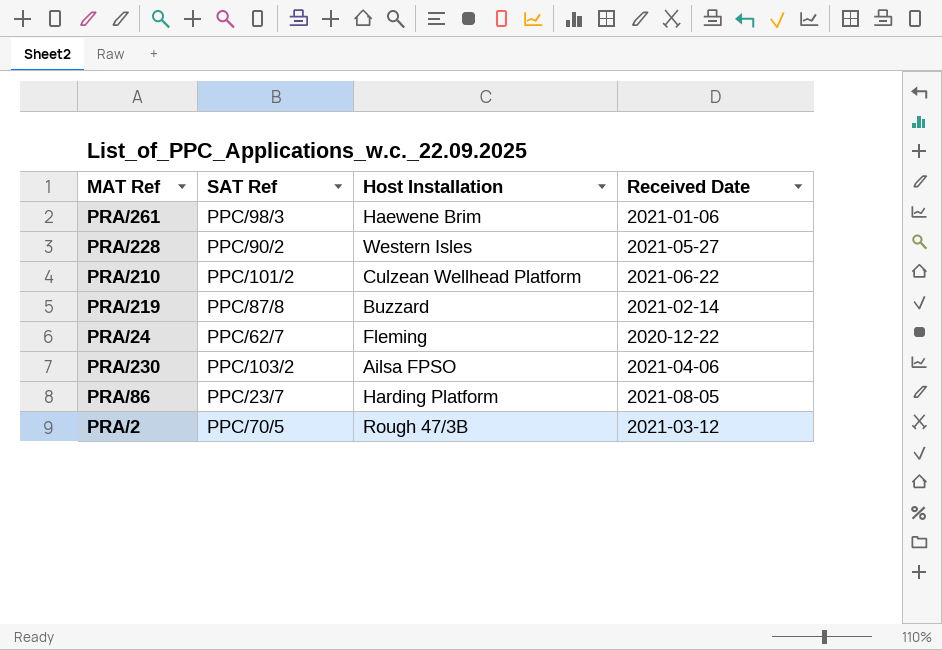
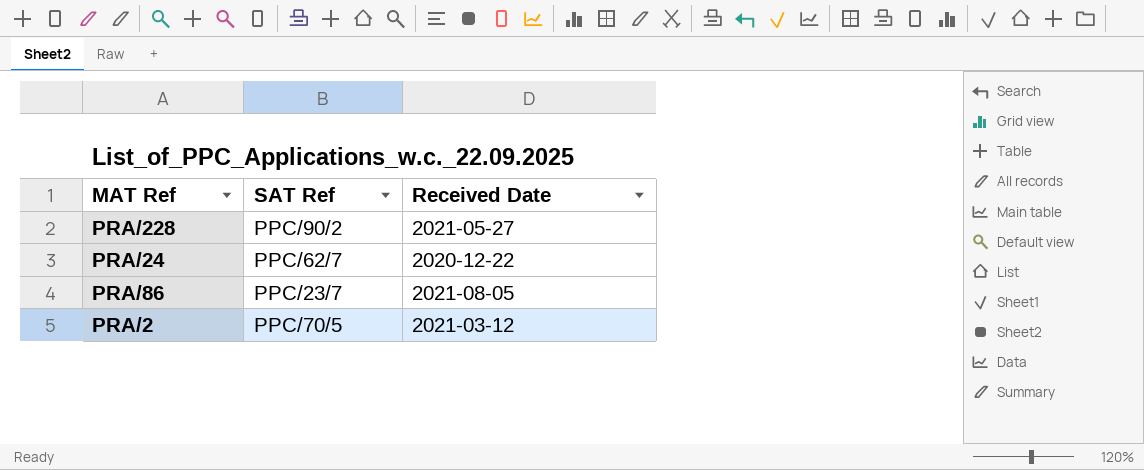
column Host Installation | position: 3 -> none
row PRA/261: PPC/98/3 | Haewene Brim | 2021-01-06 -> none
row PRA/210: PPC/101/2 | Culzean Wellhead Platform | 2021-06-22 -> none
row PRA/219: PPC/87/8 | Buzzard | 2021-02-14 -> none
row PRA/230: PPC/103/2 | Ailsa FPSO | 2021-04-06 -> none

